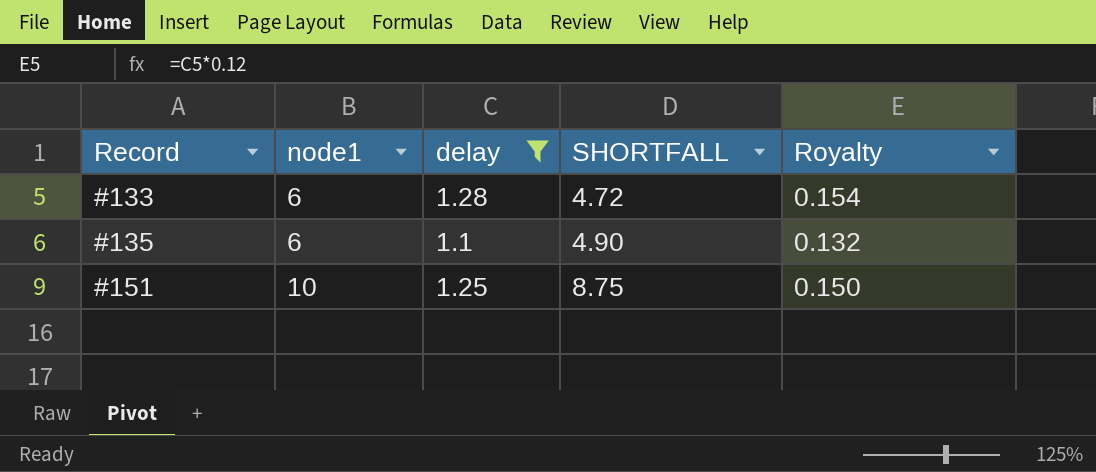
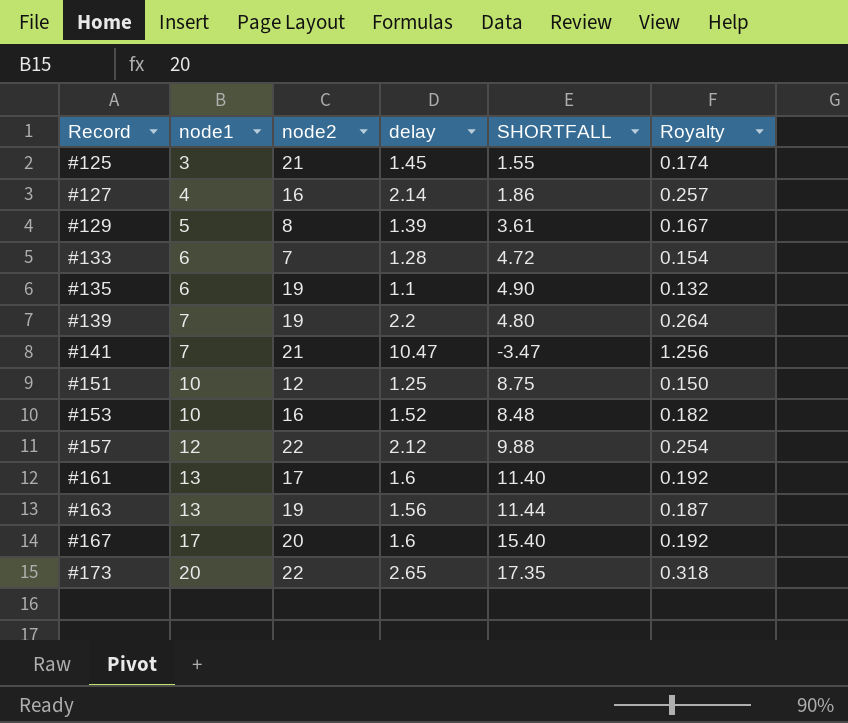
filter: delay <= 1.28 -> none
column node2 | position: none -> 3

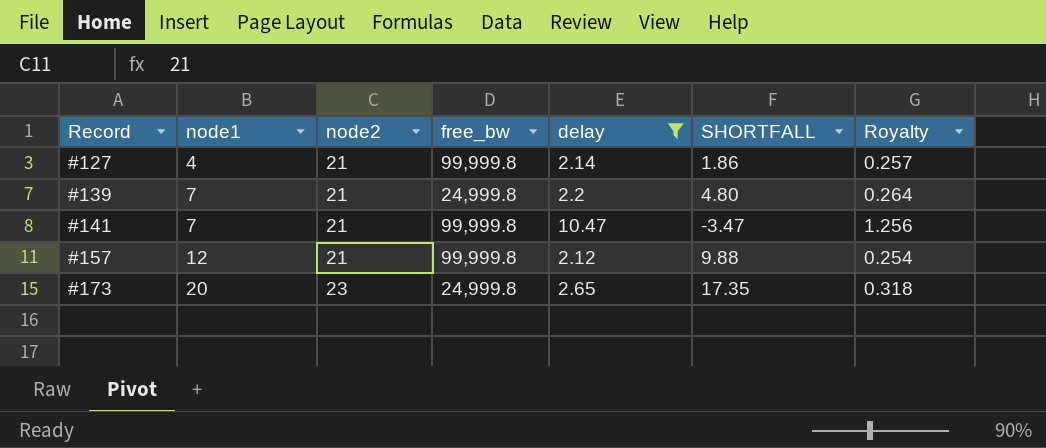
filter: none -> delay >= 2.12
column free_bw | position: none -> 4
#127 | node2: 16 -> 21
#139 | node2: 19 -> 21
#157 | node2: 22 -> 21
#173 | node2: 22 -> 23

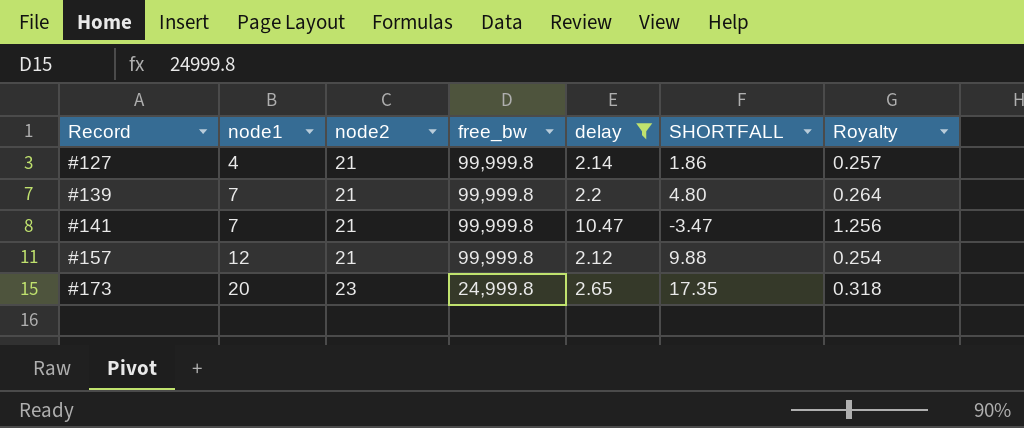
#139 | free_bw: 24,999.8 -> 99,999.8

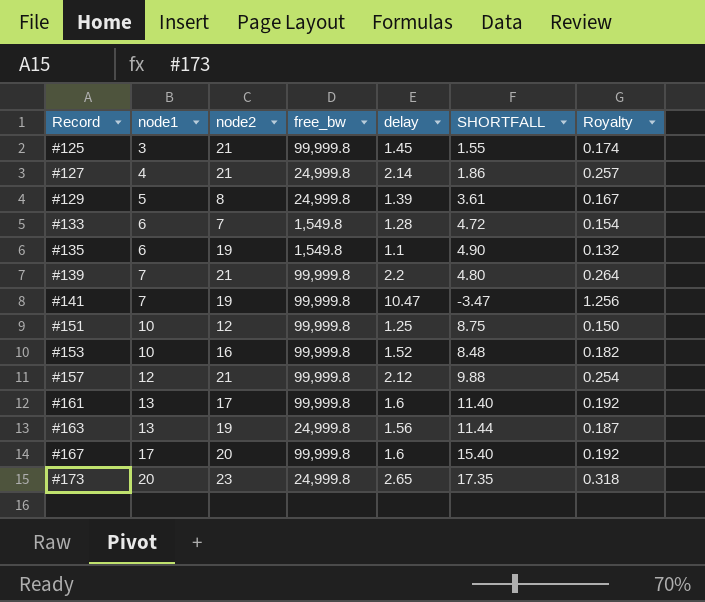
filter: delay >= 2.12 -> none
#127 | free_bw: 99,999.8 -> 24,999.8
#141 | node2: 21 -> 19

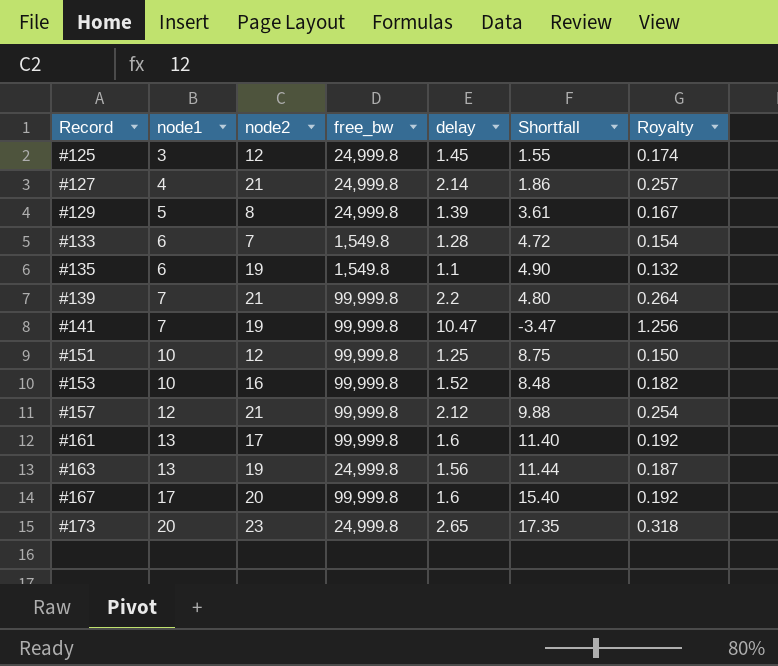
column name: SHORTFALL -> Shortfall
#125 | node2: 21 -> 12
#125 | free_bw: 99,999.8 -> 24,999.8

